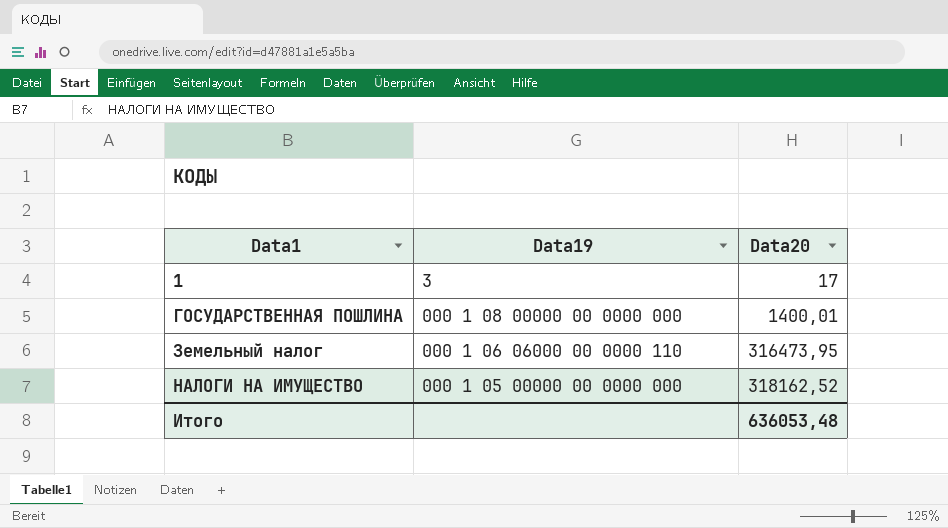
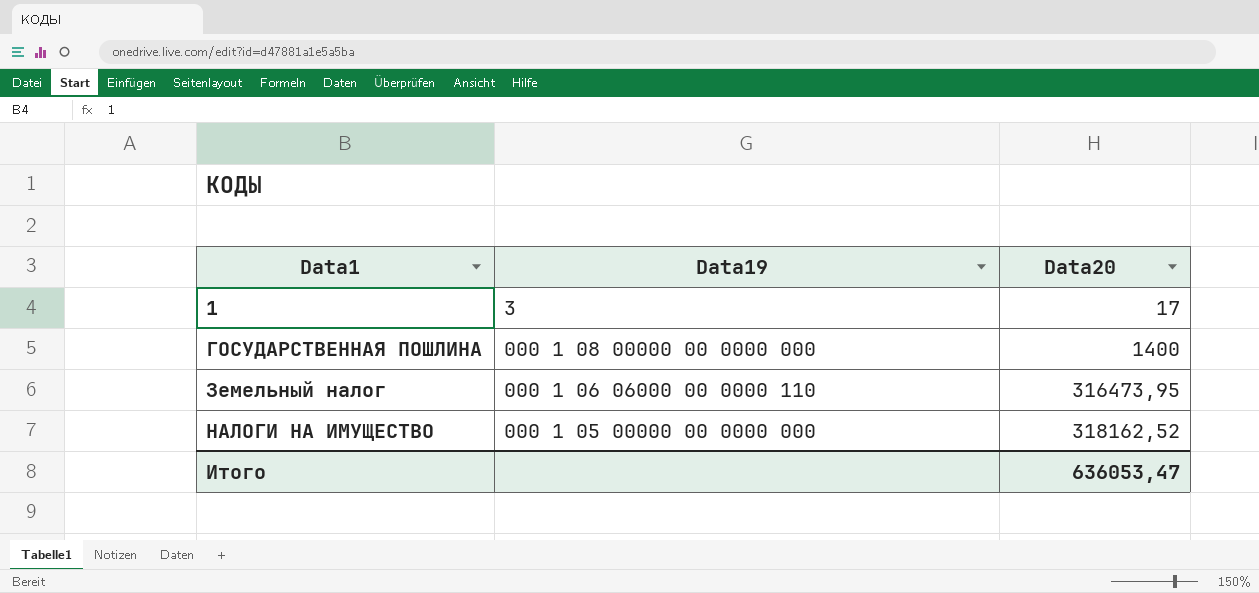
ГОСУДАРСТВЕННАЯ ПОШЛИНА | Data20: 1400,01 -> 1400
Итого | Data20: 636053,48 -> 636053,47

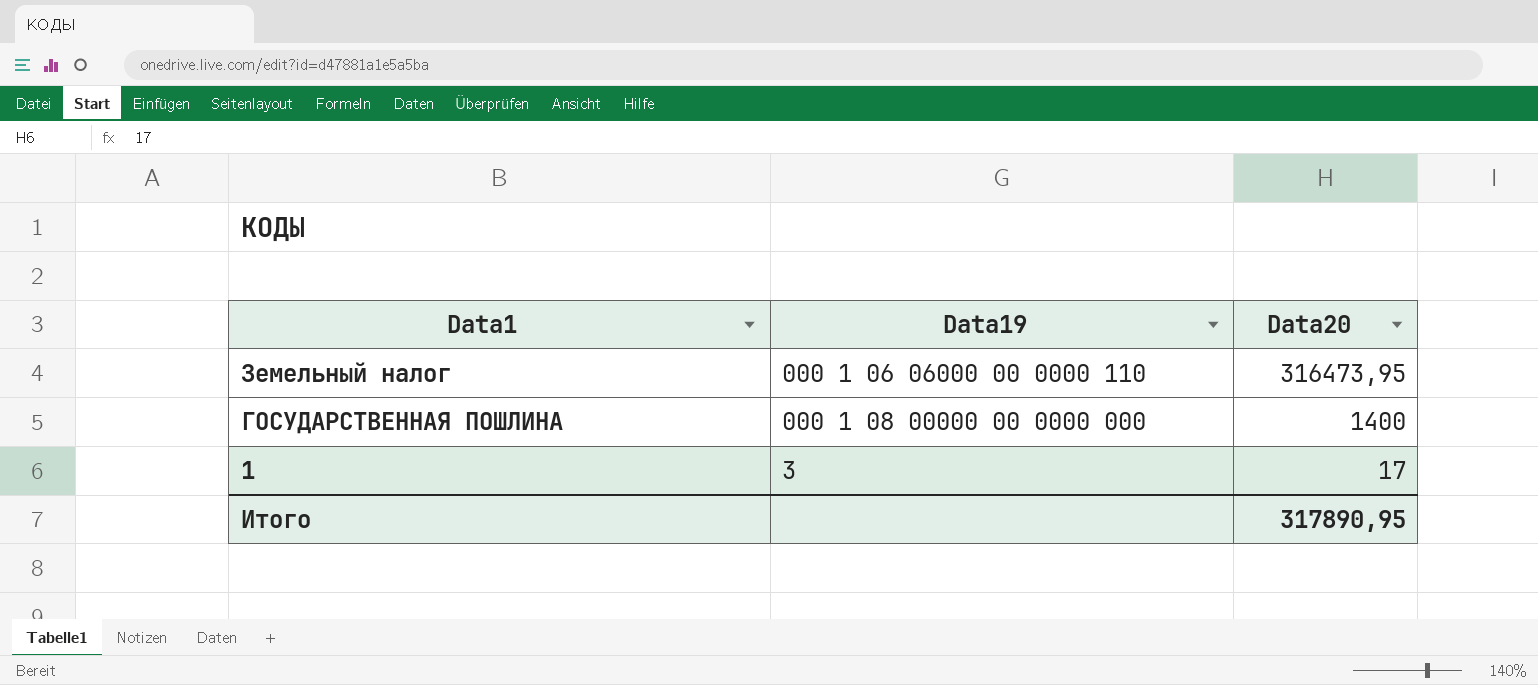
row order: Data1 ascending -> Data1 descending
row НАЛОГИ НА ИМУЩЕСТВО: 000 1 05 00000 00 0000 000 | 318162,52 -> none
Итого | Data20: 636053,47 -> 317890,95

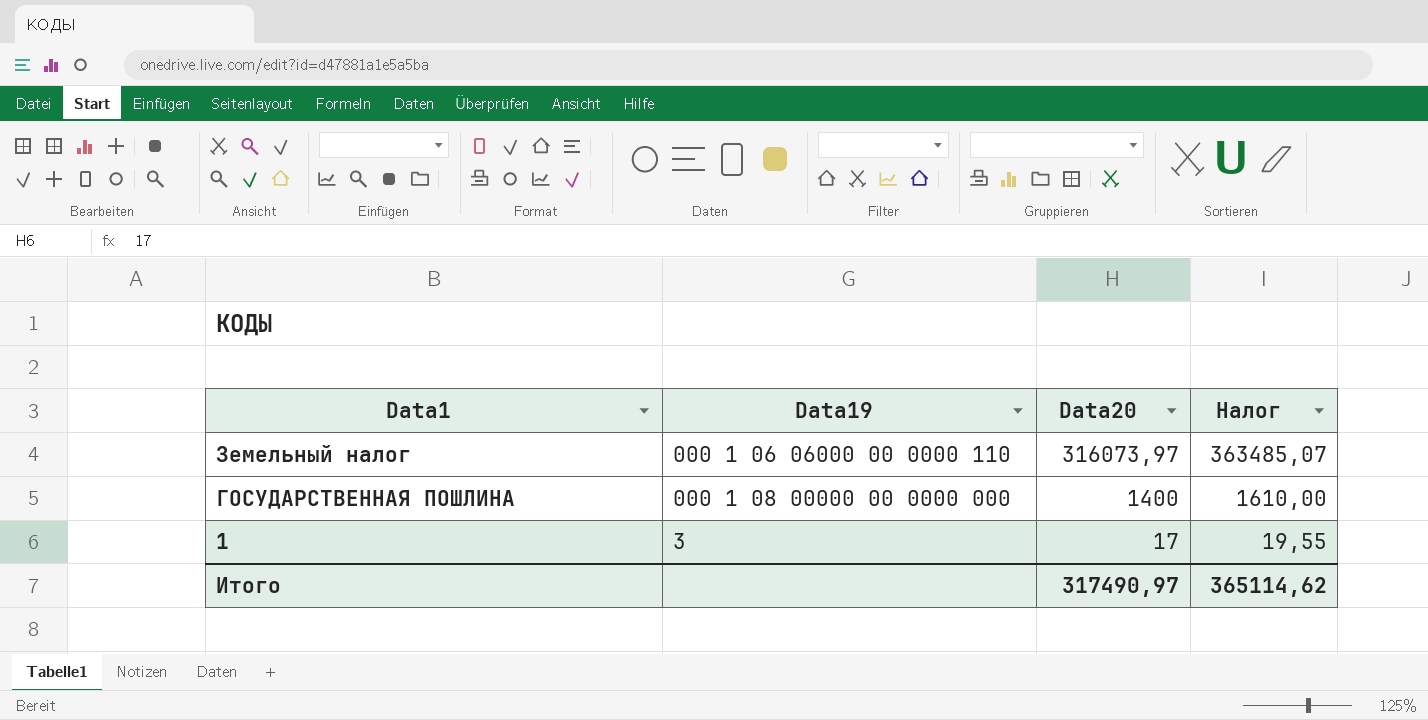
column Налог | formula: none -> [Data20] * 1,15
Земельный налог | Data20: 316473,95 -> 316073,97
Итого | Data20: 317890,95 -> 317490,97

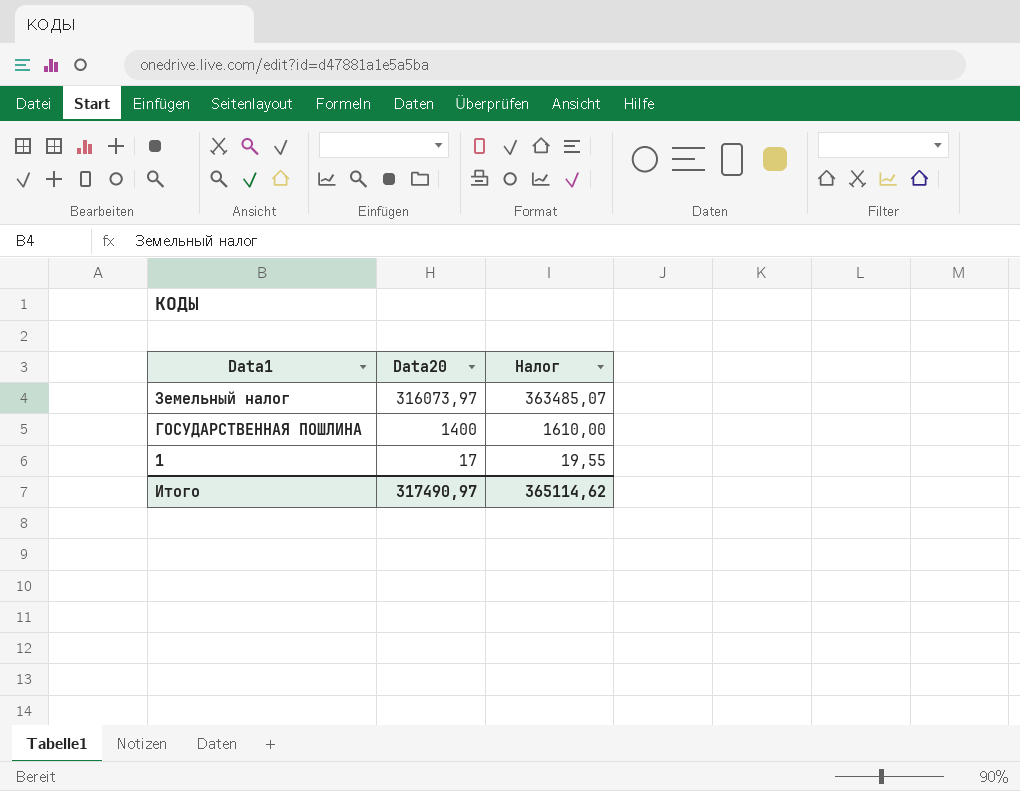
column Data19 | position: 2 -> none

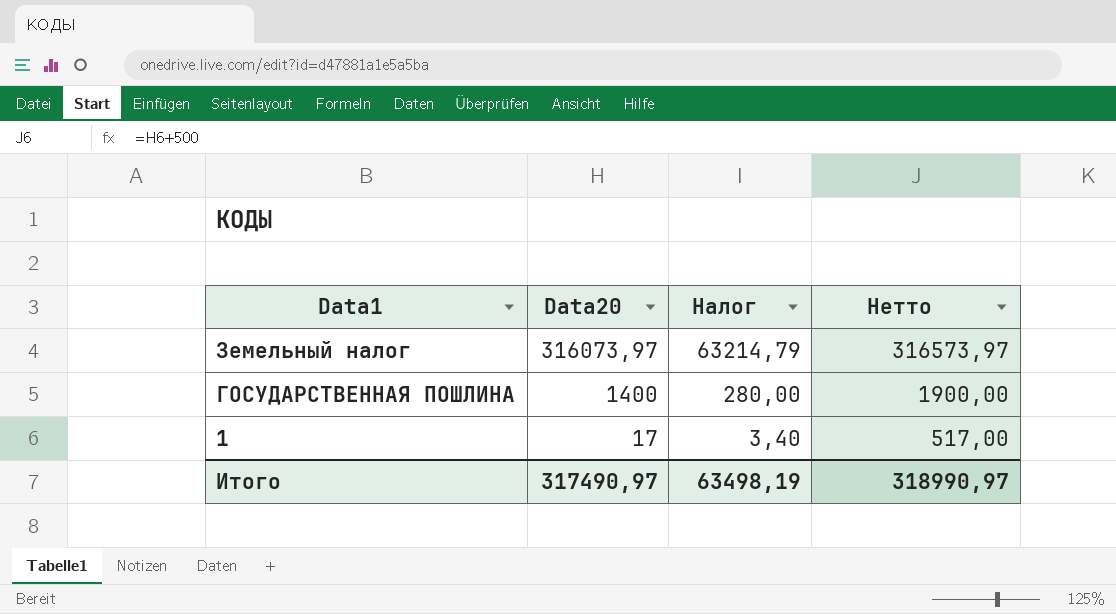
column Налог | formula: [Data20] * 1,15 -> [Data20] * 0,2
column Нетто | formula: none -> [Data20] + 500
Итого | Налог: 365114,62 -> 63498,19

